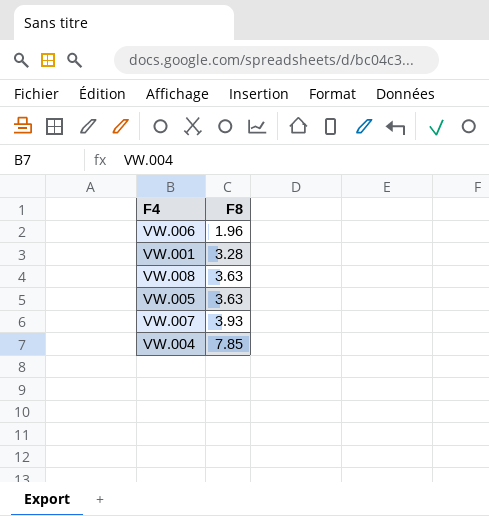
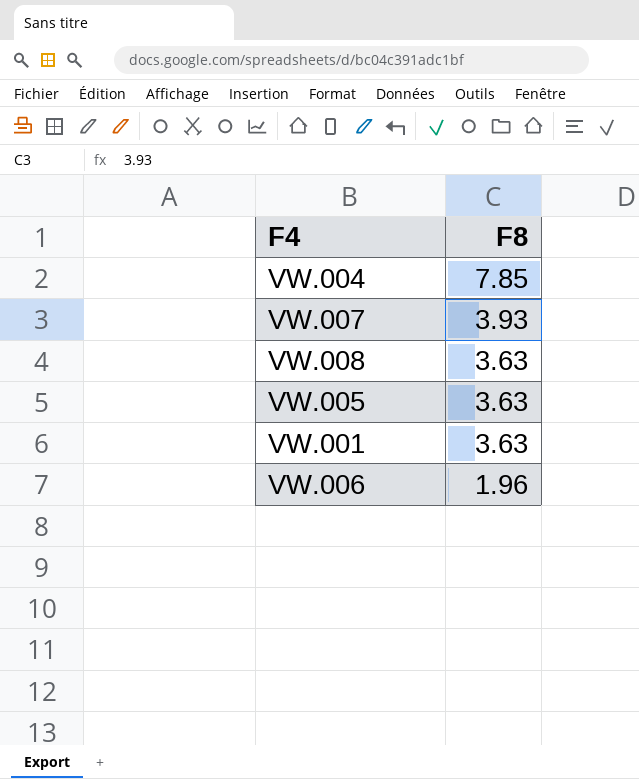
row order: F8 ascending -> F8 descending
VW.001 | F8: 3.28 -> 3.63

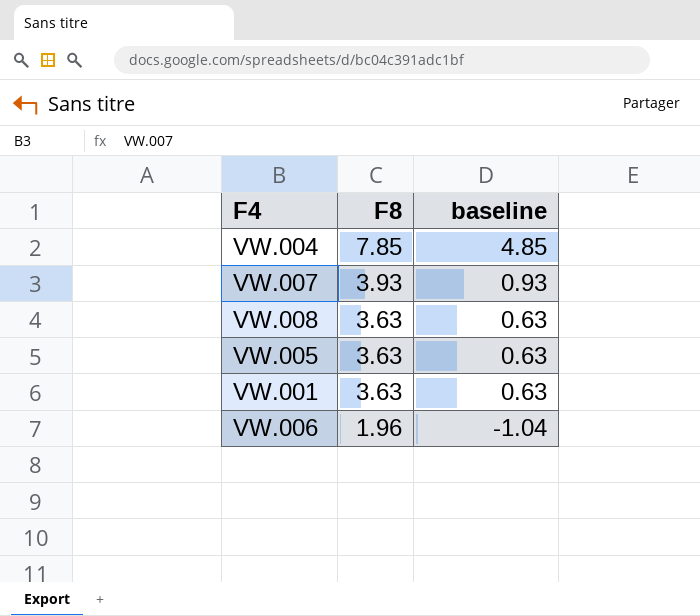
column baseline | formula: none -> [F8] - 3

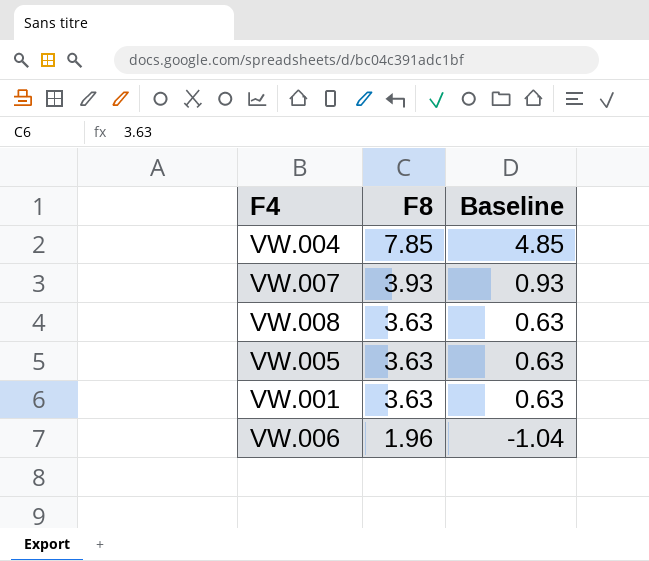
column name: baseline -> Baseline

